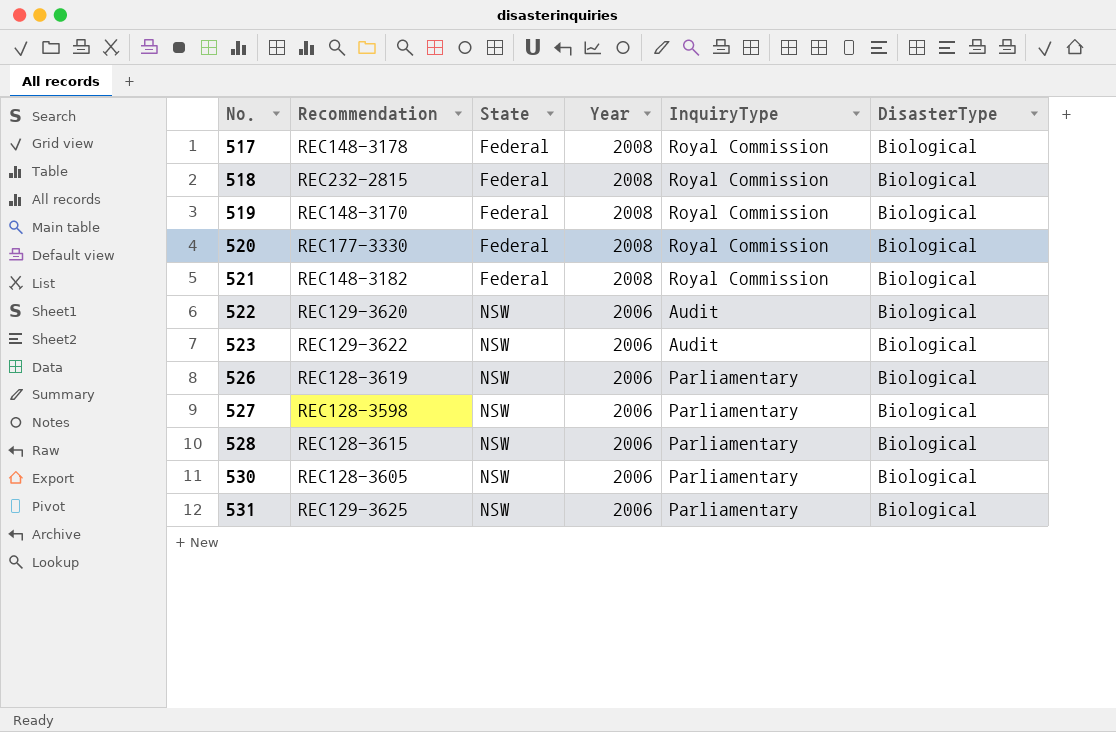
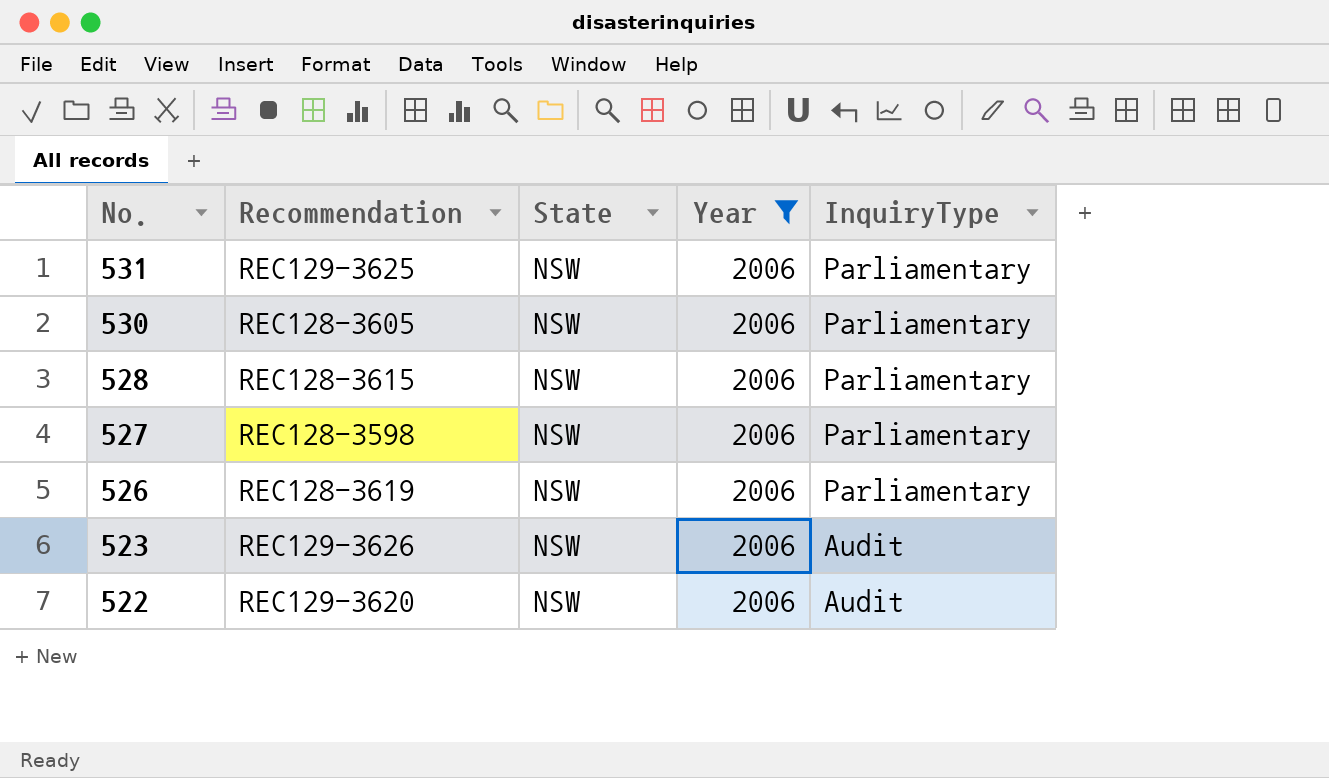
filter: none -> Year = 2006
row order: No. ascending -> No. descending
column DisasterType | position: 6 -> none
523 | Recommendation: REC129-3622 -> REC129-3626

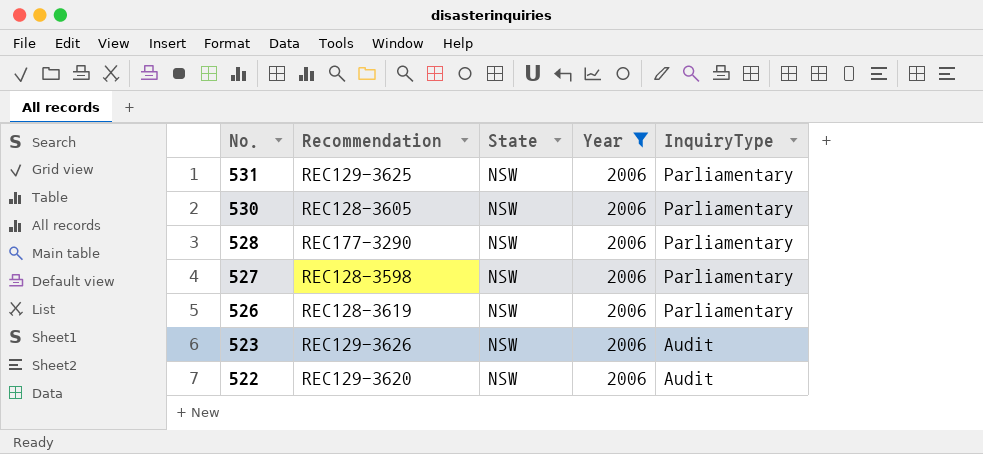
528 | Recommendation: REC128-3615 -> REC177-3290

